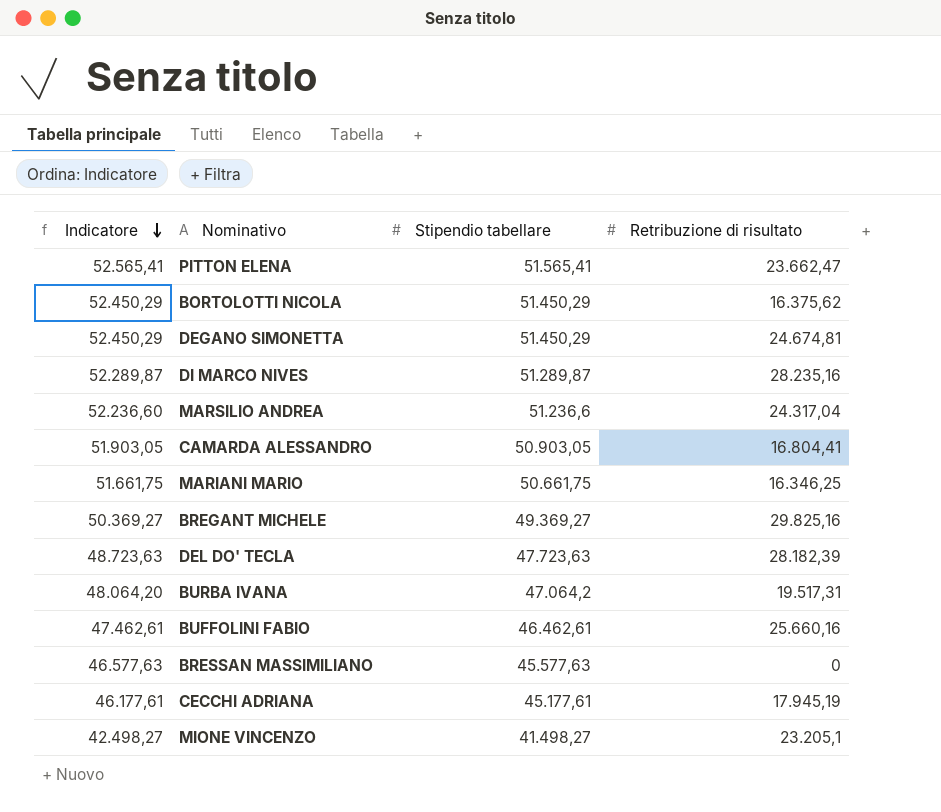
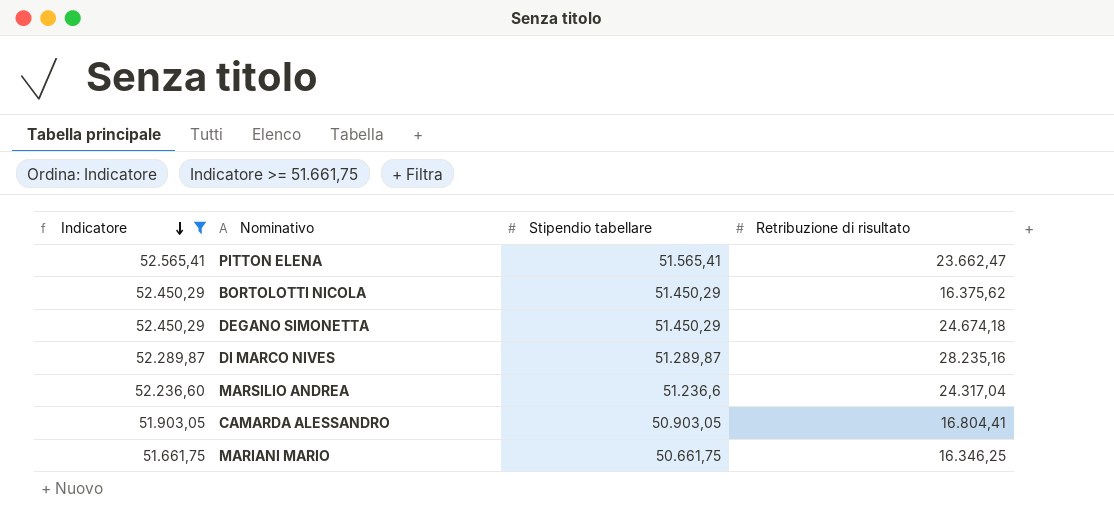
filter: none -> Indicatore >= 51.661,75
DEGANO SIMONETTA | Retribuzione di risultato: 24.674,81 -> 24.674,18

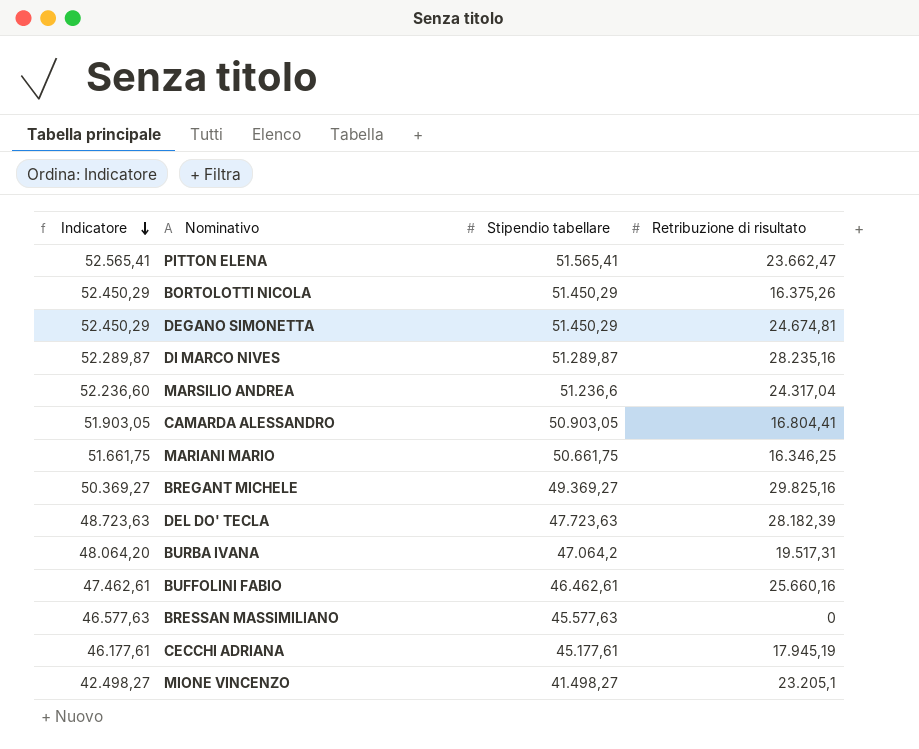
filter: Indicatore >= 51.661,75 -> none
BORTOLOTTI NICOLA | Retribuzione di risultato: 16.375,62 -> 16.375,26
DEGANO SIMONETTA | Retribuzione di risultato: 24.674,18 -> 24.674,81

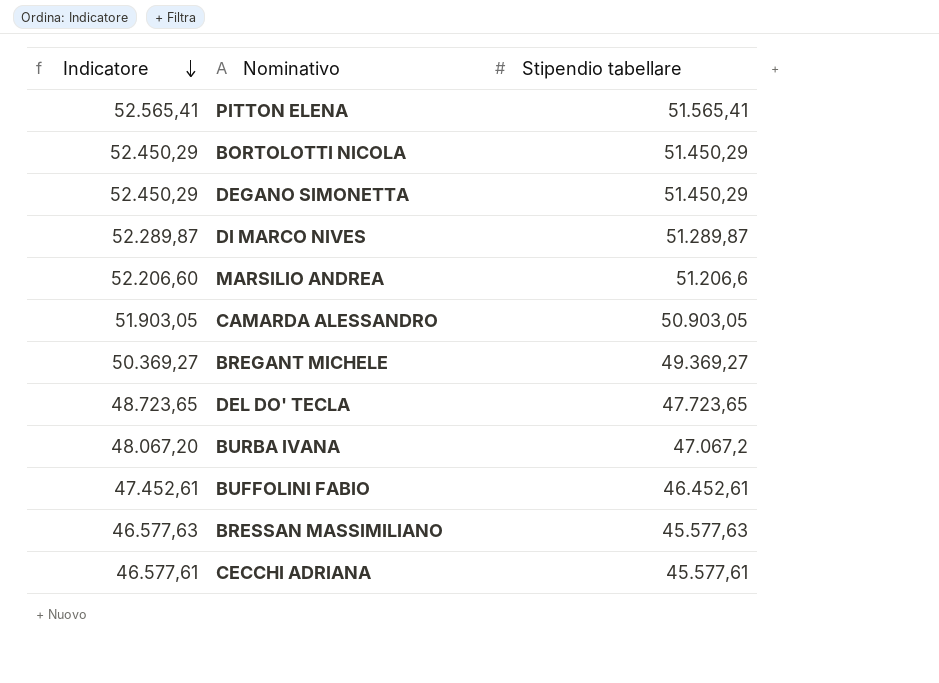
column Retribuzione di risultato | position: 4 -> none
row MARIANI MARIO: 51.661,75 | 50.661,75 | 16.346,25 -> none
row MIONE VINCENZO: 42.498,27 | 41.498,27 | 23.205,1 -> none
MARSILIO ANDREA | Indicatore: 52.236,60 -> 52.206,60
MARSILIO ANDREA | Stipendio tabellare: 51.236,6 -> 51.206,6
DEL DO' TECLA | Indicatore: 48.723,63 -> 48.723,65
DEL DO' TECLA | Stipendio tabellare: 47.723,63 -> 47.723,65
BURBA IVANA | Indicatore: 48.064,20 -> 48.067,20
BURBA IVANA | Stipendio tabellare: 47.064,2 -> 47.067,2
BUFFOLINI FABIO | Indicatore: 47.462,61 -> 47.452,61
BUFFOLINI FABIO | Stipendio tabellare: 46.462,61 -> 46.452,61
CECCHI ADRIANA | Indicatore: 46.177,61 -> 46.577,61
CECCHI ADRIANA | Stipendio tabellare: 45.177,61 -> 45.577,61

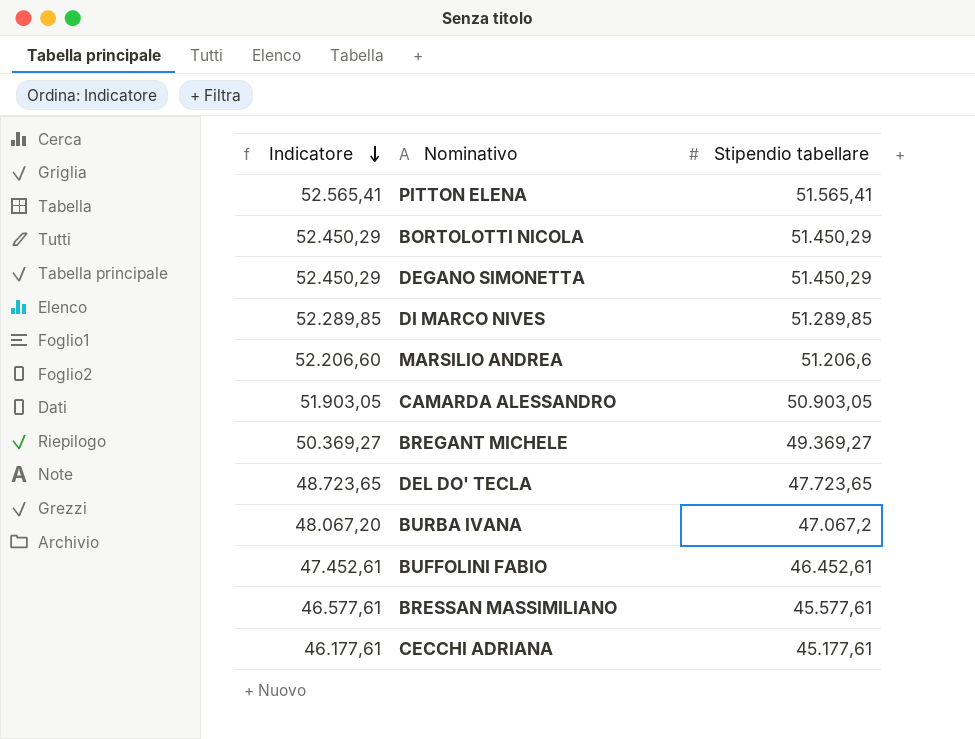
DI MARCO NIVES | Indicatore: 52.289,87 -> 52.289,85
DI MARCO NIVES | Stipendio tabellare: 51.289,87 -> 51.289,85
BRESSAN MASSIMILIANO | Indicatore: 46.577,63 -> 46.577,61
BRESSAN MASSIMILIANO | Stipendio tabellare: 45.577,63 -> 45.577,61
CECCHI ADRIANA | Indicatore: 46.577,61 -> 46.177,61
CECCHI ADRIANA | Stipendio tabellare: 45.577,61 -> 45.177,61

